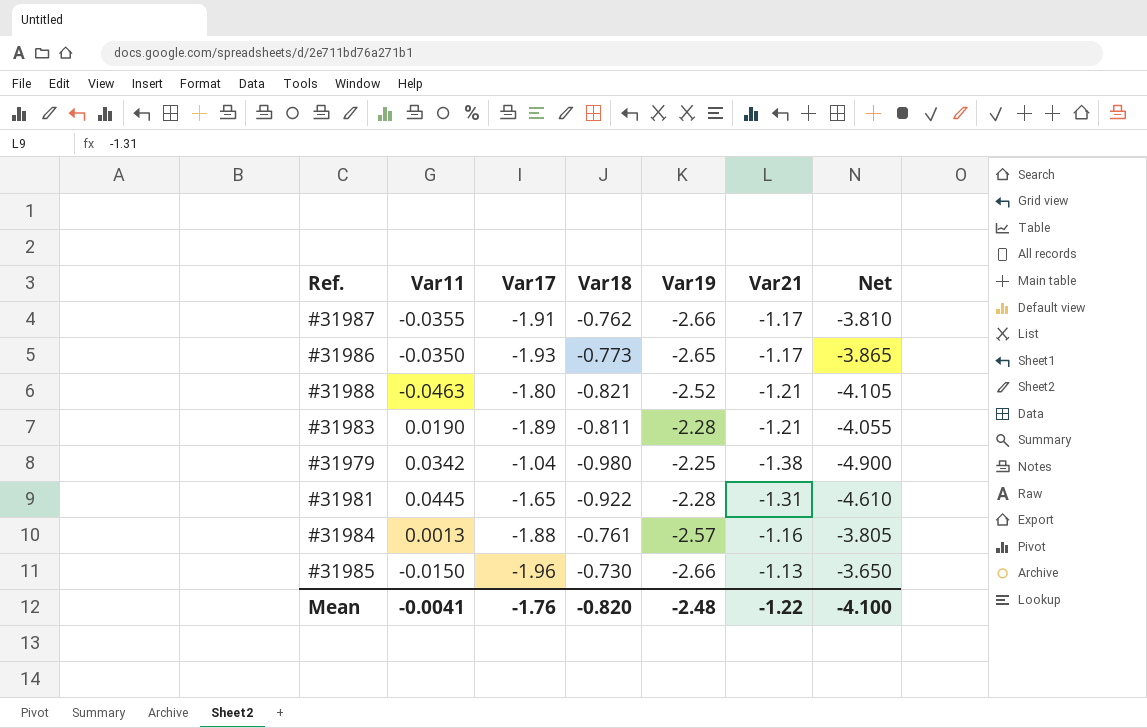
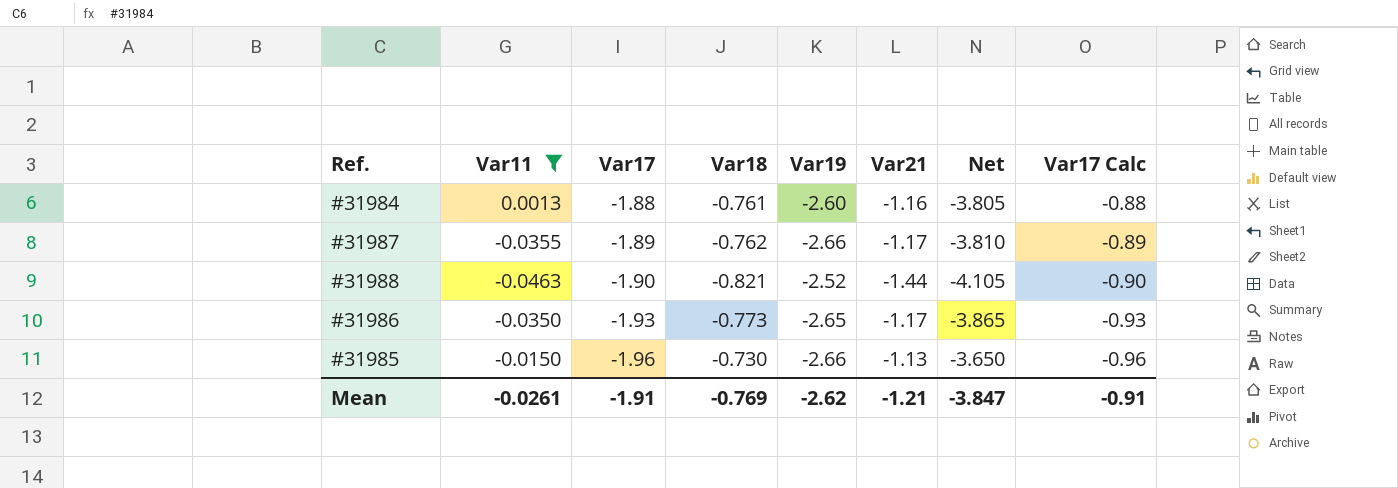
filter: none -> Var11 <= 0.0013
row order: none -> Var17 descending
column Var17 Calc | formula: none -> [Var17] + 1
#31984 | Var19: -2.57 -> -2.60
#31987 | Var17: -1.91 -> -1.89
#31988 | Var17: -1.80 -> -1.90
#31988 | Var21: -1.21 -> -1.44
Mean | Var11: -0.0041 -> -0.0261
Mean | Var17: -1.76 -> -1.91
Mean | Var18: -0.820 -> -0.769
Mean | Var19: -2.48 -> -2.62
Mean | Var21: -1.22 -> -1.21
Mean | Net: -4.100 -> -3.847

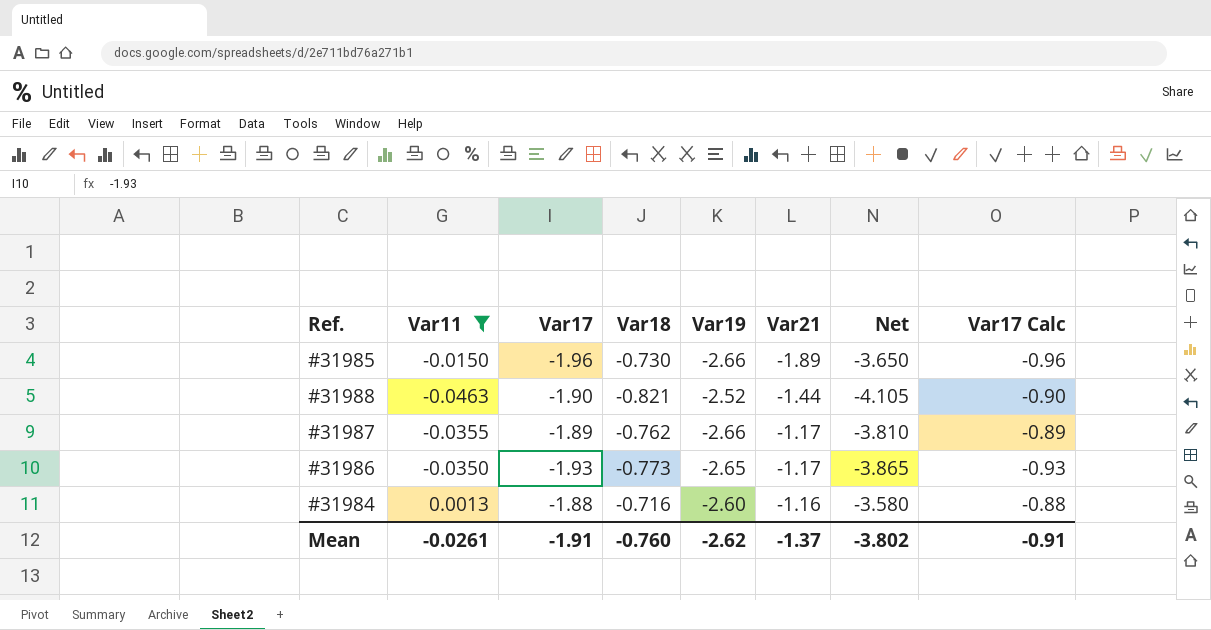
row order: Var17 descending -> Var21 ascending
#31985 | Var21: -1.13 -> -1.89
#31984 | Var18: -0.761 -> -0.716
#31984 | Net: -3.805 -> -3.580
Mean | Var18: -0.769 -> -0.760
Mean | Var21: -1.21 -> -1.37
Mean | Net: -3.847 -> -3.802

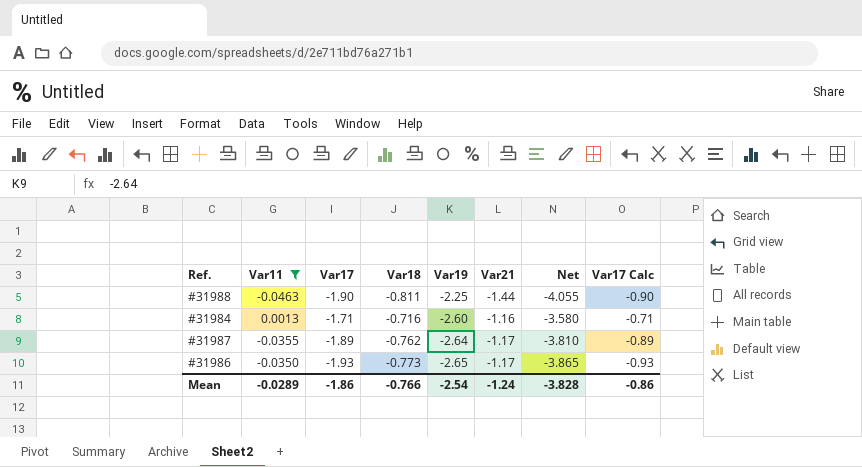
row order: Var21 ascending -> Var19 descending
row #31985: -0.0150 | -1.96 | -0.730 | -2.66 | -1.89 | -3.650 | -0.96 -> none
#31988 | Var18: -0.821 -> -0.811
#31988 | Var19: -2.52 -> -2.25
#31988 | Net: -4.105 -> -4.055
#31984 | Var17: -1.88 -> -1.71
#31984 | Var17 Calc: -0.88 -> -0.71
#31987 | Var19: -2.66 -> -2.64
Mean | Var11: -0.0261 -> -0.0289
Mean | Var17: -1.91 -> -1.86
Mean | Var18: -0.760 -> -0.766
Mean | Var19: -2.62 -> -2.54
Mean | Var21: -1.37 -> -1.24
Mean | Net: -3.802 -> -3.828
Mean | Var17 Calc: -0.91 -> -0.86

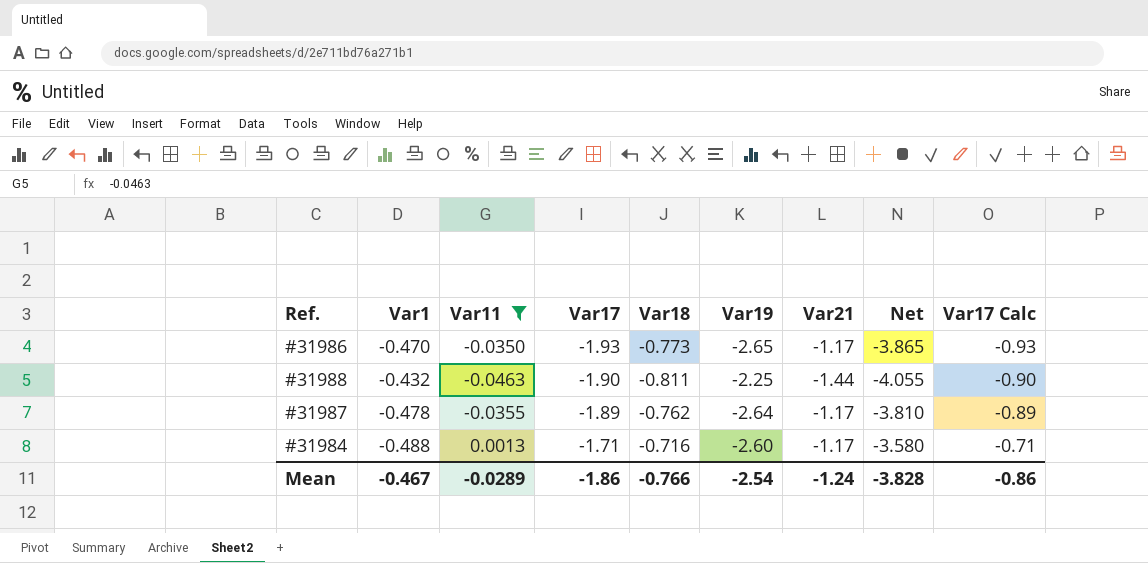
row order: Var19 descending -> Var17 ascending
column Var1 | position: none -> 2
#31984 | Var21: -1.16 -> -1.17

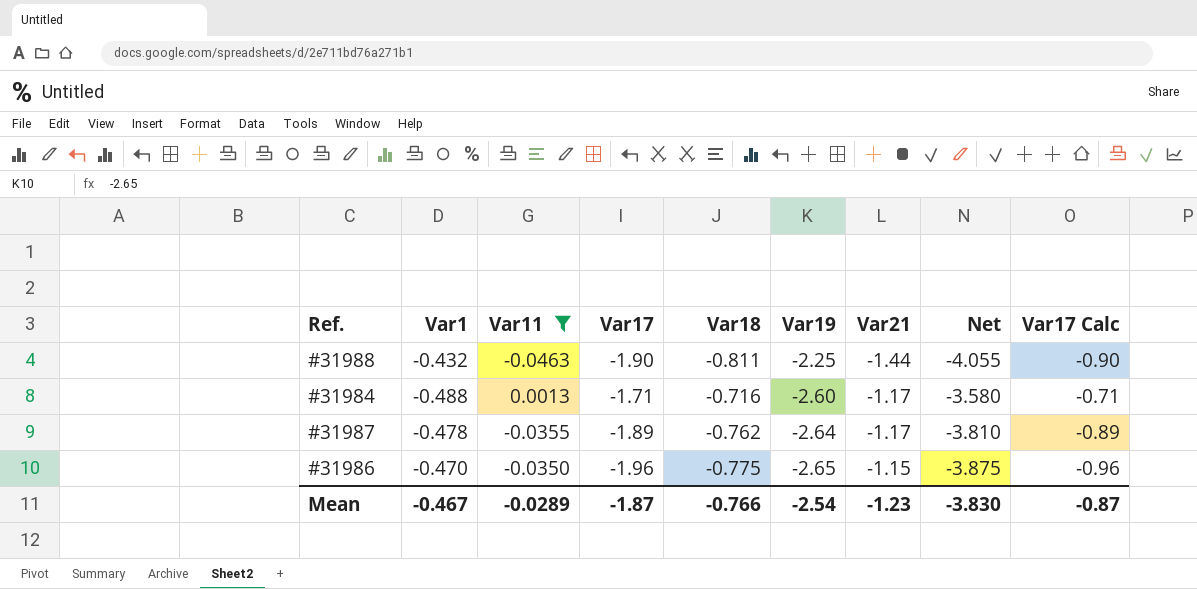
row order: Var17 ascending -> Var19 descending
#31986 | Var17: -1.93 -> -1.96
#31986 | Var18: -0.773 -> -0.775
#31986 | Var21: -1.17 -> -1.15
#31986 | Net: -3.865 -> -3.875
#31986 | Var17 Calc: -0.93 -> -0.96
Mean | Var17: -1.86 -> -1.87
Mean | Var21: -1.24 -> -1.23
Mean | Net: -3.828 -> -3.830
Mean | Var17 Calc: -0.86 -> -0.87

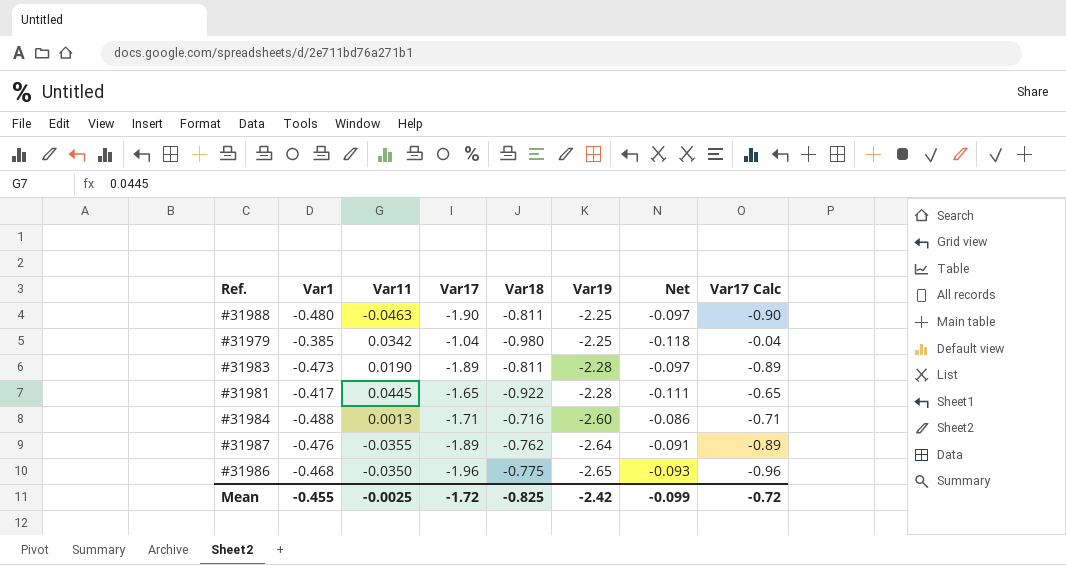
filter: Var11 <= 0.0013 -> none
column Var21 | position: 7 -> none
column Net | formula: [Var18] * 5 -> [Var18] * 0.12
#31988 | Var1: -0.432 -> -0.480
#31987 | Var1: -0.478 -> -0.476
#31986 | Var1: -0.470 -> -0.468
Mean | Var1: -0.467 -> -0.455
Mean | Var11: -0.0289 -> -0.0025
Mean | Var17: -1.87 -> -1.72
Mean | Var18: -0.766 -> -0.825
Mean | Var19: -2.54 -> -2.42
Mean | Net: -3.830 -> -0.099
Mean | Var17 Calc: -0.87 -> -0.72

